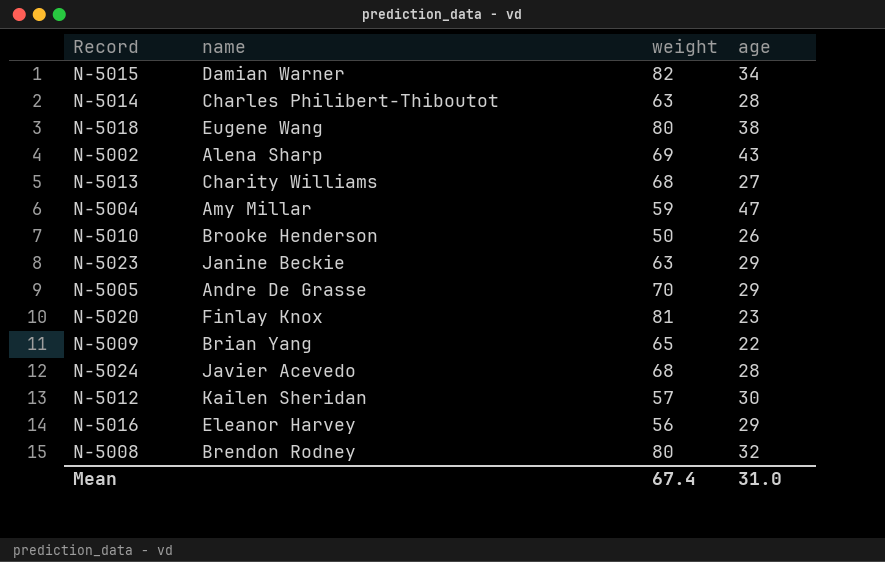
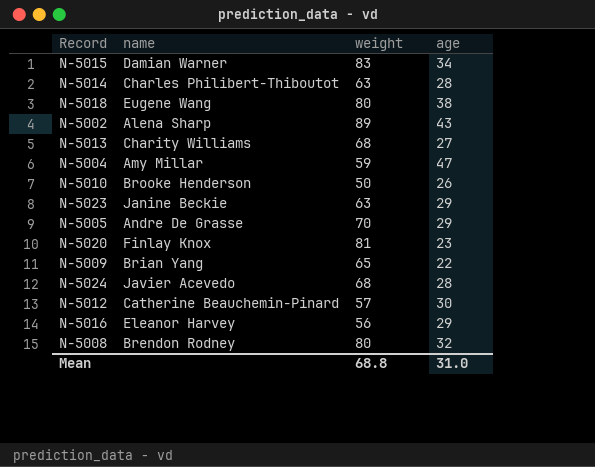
N-5015 | weight: 82 -> 83
N-5002 | weight: 69 -> 89
N-5012 | name: Kailen Sheridan -> Catherine Beauchemin-Pinard
Mean | weight: 67.4 -> 68.8

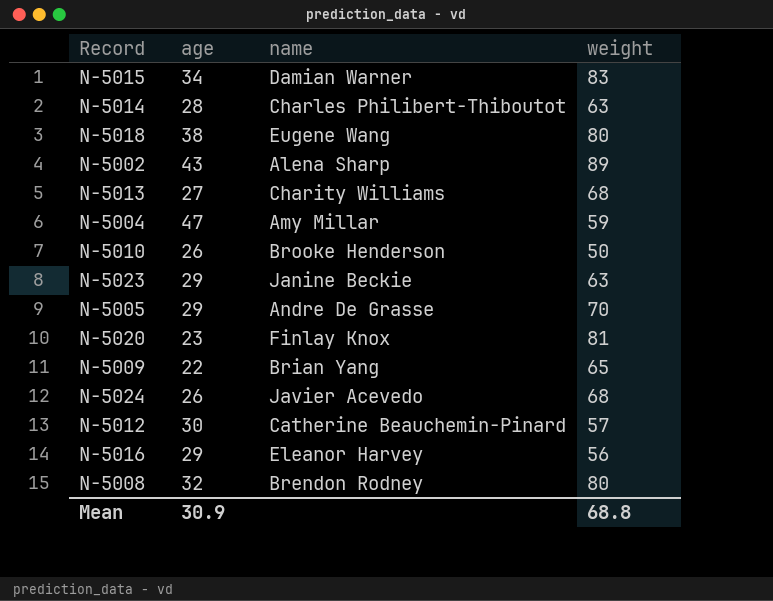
column age | position: 4 -> 2
N-5024 | age: 28 -> 26
Mean | age: 31.0 -> 30.9

